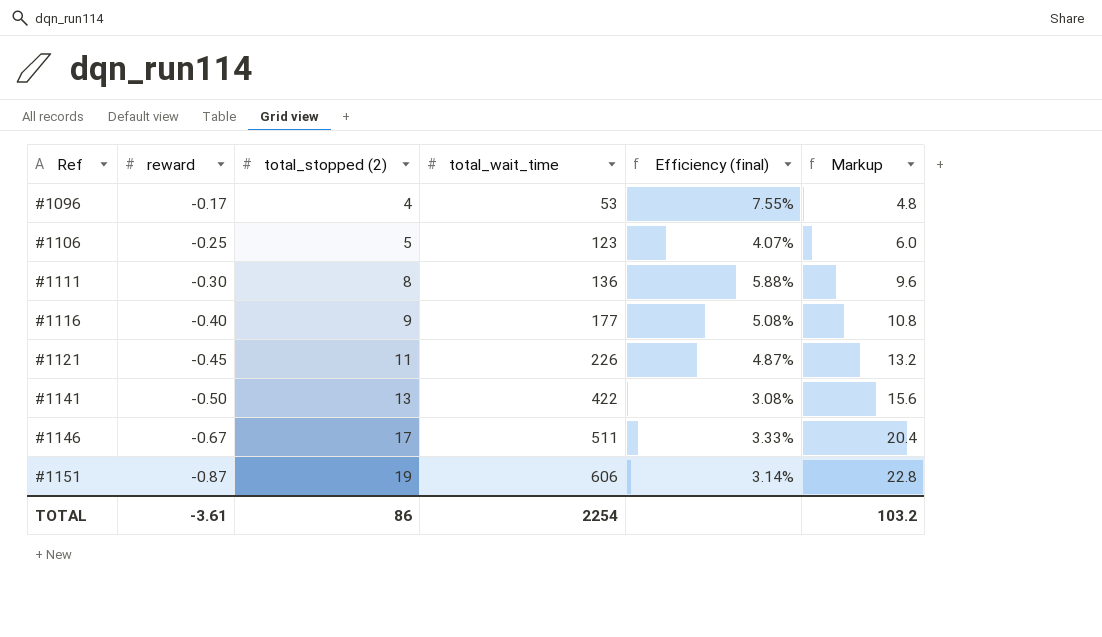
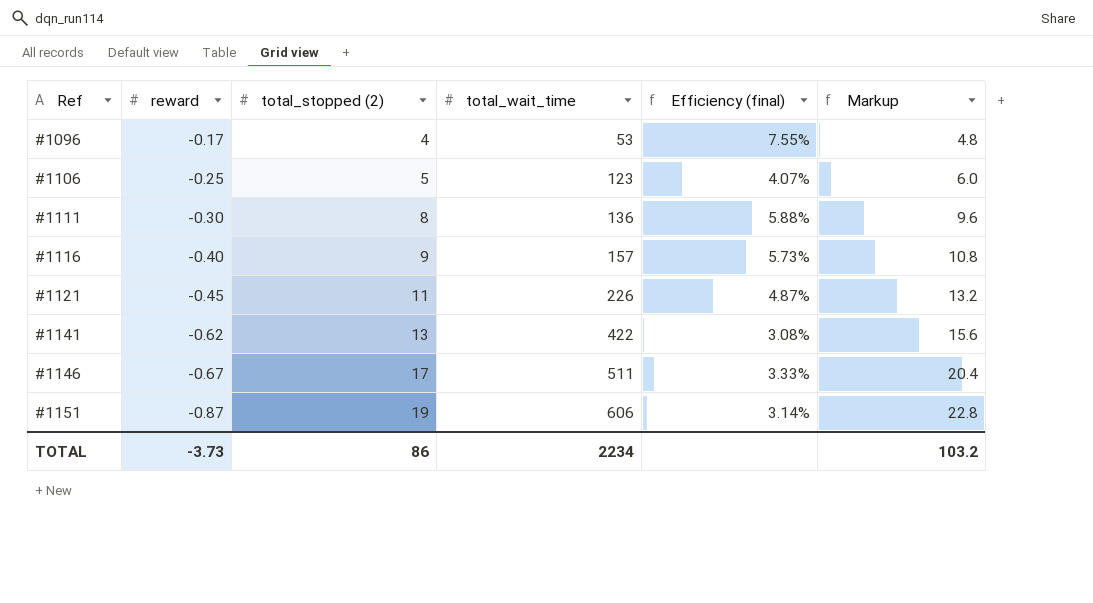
#1116 | total_wait_time: 177 -> 157
#1116 | Efficiency (final): 5.08% -> 5.73%
#1141 | reward: -0.50 -> -0.62
TOTAL | reward: -3.61 -> -3.73
TOTAL | total_wait_time: 2254 -> 2234

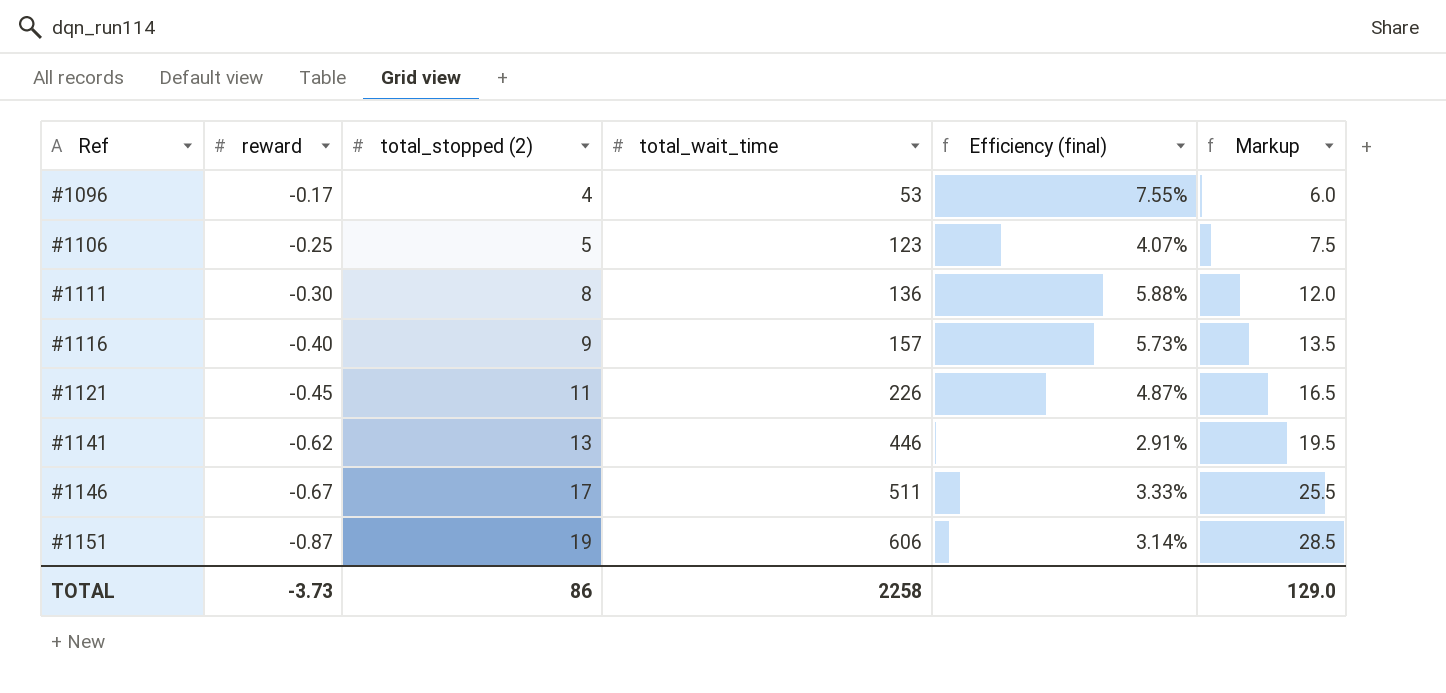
column Markup | formula: [total_stopped (2)] * 1.2 -> [total_stopped (2)] * 1.5
#1141 | total_wait_time: 422 -> 446
#1141 | Efficiency (final): 3.08% -> 2.91%
TOTAL | total_wait_time: 2234 -> 2258
TOTAL | Markup: 103.2 -> 129.0

